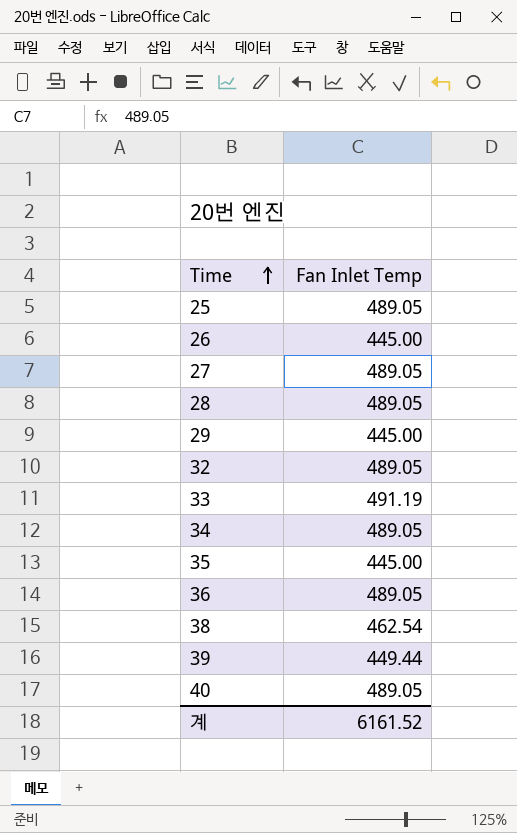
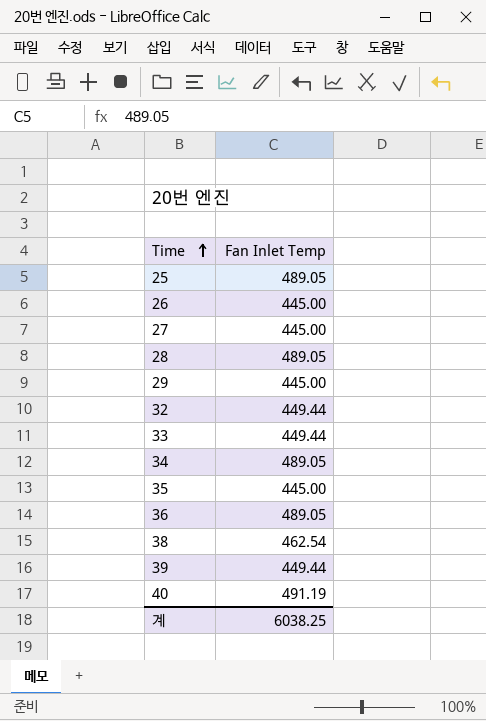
27 | Fan Inlet Temp: 489.05 -> 445.00
32 | Fan Inlet Temp: 489.05 -> 449.44
33 | Fan Inlet Temp: 491.19 -> 449.44
40 | Fan Inlet Temp: 489.05 -> 491.19
계 | Fan Inlet Temp: 6161.52 -> 6038.25

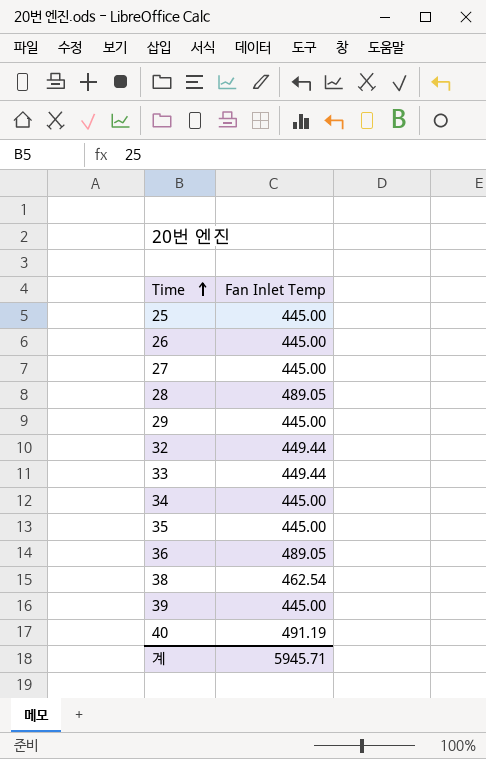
25 | Fan Inlet Temp: 489.05 -> 445.00
34 | Fan Inlet Temp: 489.05 -> 445.00
39 | Fan Inlet Temp: 449.44 -> 445.00
계 | Fan Inlet Temp: 6038.25 -> 5945.71

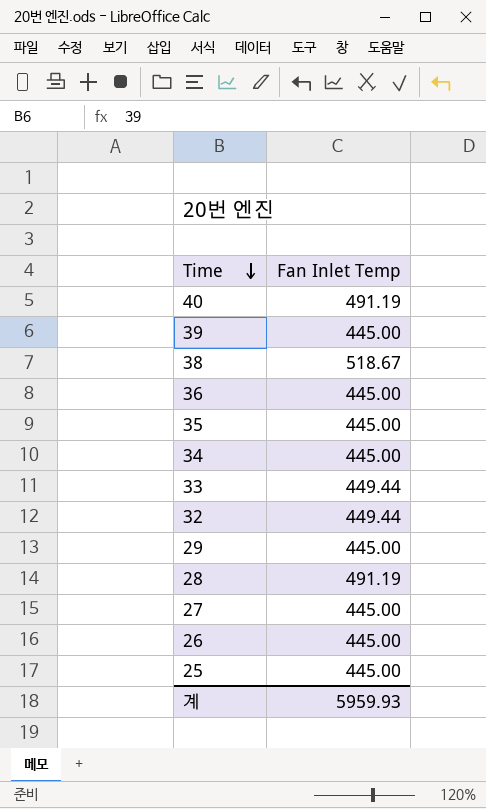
row order: Time ascending -> Time descending
38 | Fan Inlet Temp: 462.54 -> 518.67
36 | Fan Inlet Temp: 489.05 -> 445.00
28 | Fan Inlet Temp: 489.05 -> 491.19
계 | Fan Inlet Temp: 5945.71 -> 5959.93

